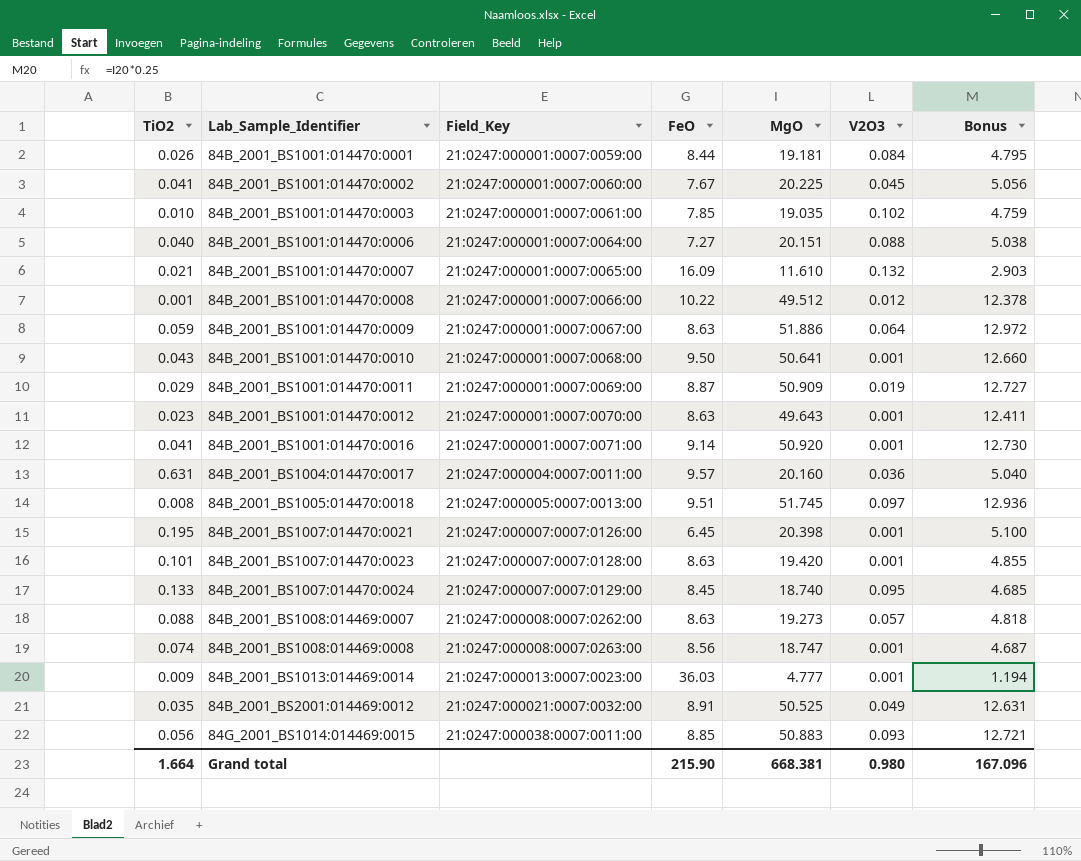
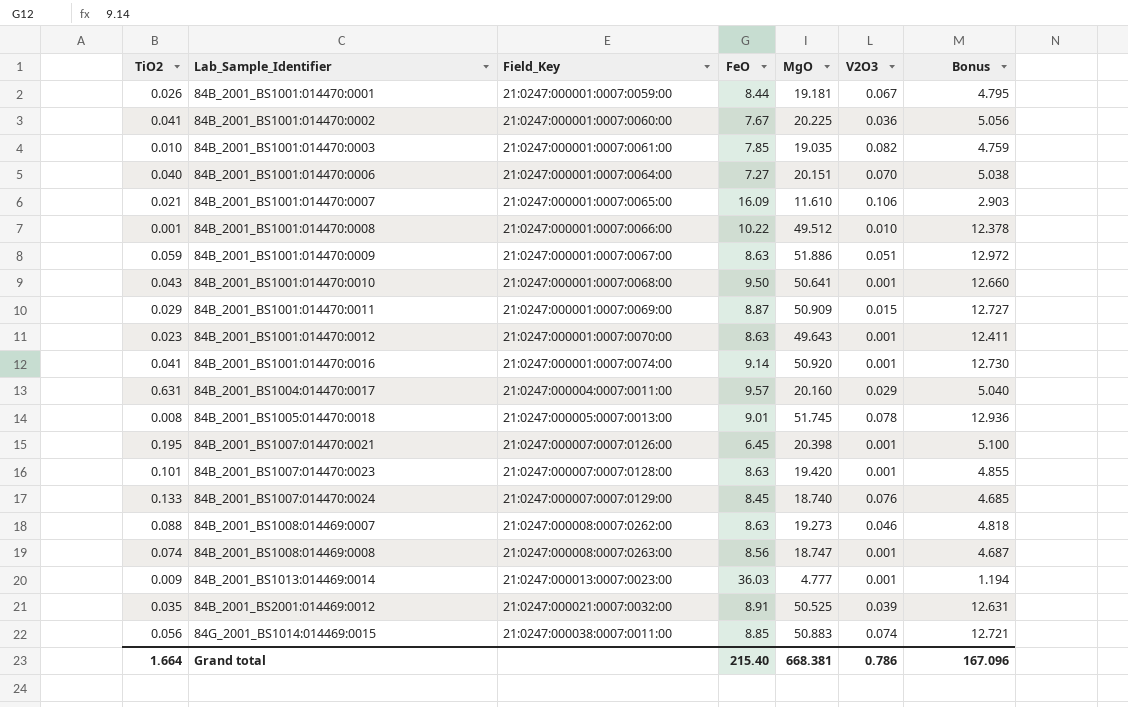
84B_2001_BS1001:014470:0001 | V2O3: 0.084 -> 0.067
84B_2001_BS1001:014470:0002 | V2O3: 0.045 -> 0.036
84B_2001_BS1001:014470:0003 | V2O3: 0.102 -> 0.082
84B_2001_BS1001:014470:0006 | V2O3: 0.088 -> 0.070
84B_2001_BS1001:014470:0007 | V2O3: 0.132 -> 0.106
84B_2001_BS1001:014470:0008 | V2O3: 0.012 -> 0.010
84B_2001_BS1001:014470:0009 | V2O3: 0.064 -> 0.051
84B_2001_BS1001:014470:0011 | V2O3: 0.019 -> 0.015
84B_2001_BS1001:014470:0016 | Field_Key: 21:0247:000001:0007:0071:00 -> 21:0247:000001:0007:0074:00
84B_2001_BS1004:014470:0017 | V2O3: 0.036 -> 0.029
84B_2001_BS1005:014470:0018 | FeO: 9.51 -> 9.01
84B_2001_BS1005:014470:0018 | V2O3: 0.097 -> 0.078
84B_2001_BS1007:014470:0024 | V2O3: 0.095 -> 0.076
84B_2001_BS1008:014469:0007 | V2O3: 0.057 -> 0.046
84B_2001_BS2001:014469:0012 | V2O3: 0.049 -> 0.039
84G_2001_BS1014:014469:0015 | V2O3: 0.093 -> 0.074
Grand total | FeO: 215.90 -> 215.40
Grand total | V2O3: 0.980 -> 0.786

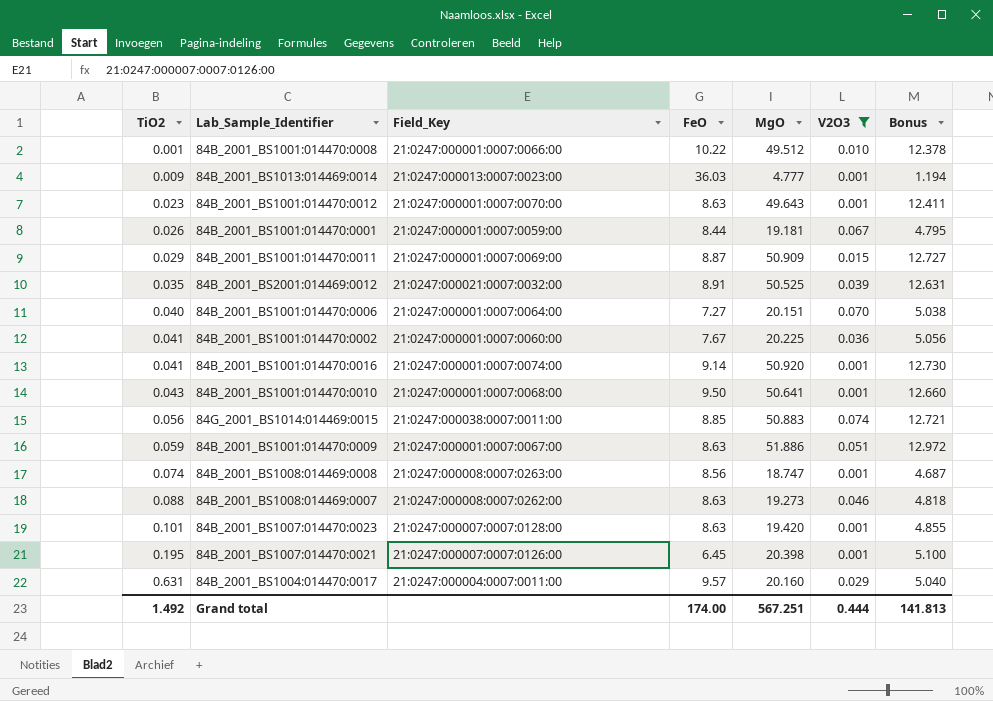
filter: none -> V2O3 <= 0.074
row order: Lab_Sample_Identifier ascending -> TiO2 ascending
Grand total | TiO2: 1.664 -> 1.492
Grand total | FeO: 215.40 -> 174.00
Grand total | MgO: 668.381 -> 567.251
Grand total | V2O3: 0.786 -> 0.444
Grand total | Bonus: 167.096 -> 141.813

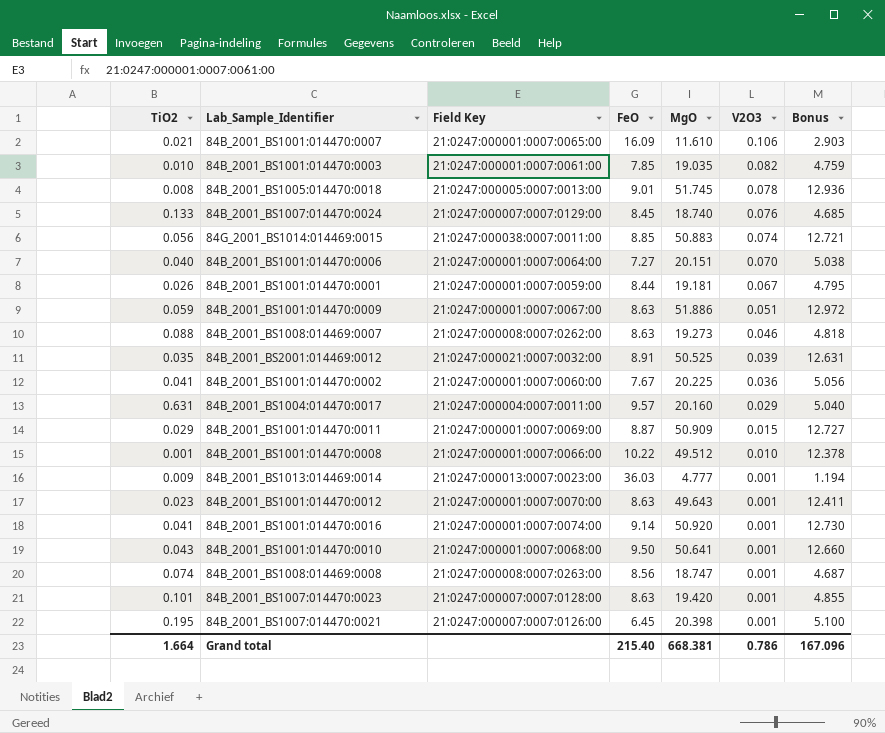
filter: V2O3 <= 0.074 -> none
row order: TiO2 ascending -> V2O3 descending
column name: Field_Key -> Field Key
Grand total | TiO2: 1.492 -> 1.664
Grand total | FeO: 174.00 -> 215.40
Grand total | MgO: 567.251 -> 668.381
Grand total | V2O3: 0.444 -> 0.786
Grand total | Bonus: 141.813 -> 167.096

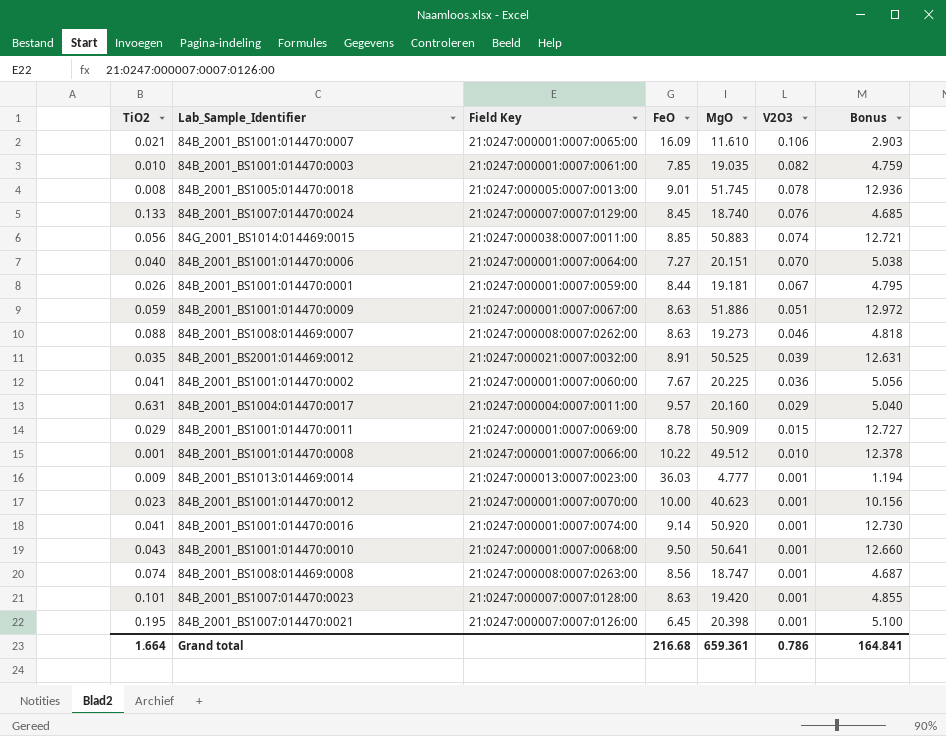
84B_2001_BS1001:014470:0011 | FeO: 8.87 -> 8.78
84B_2001_BS1001:014470:0012 | FeO: 8.63 -> 10.00
84B_2001_BS1001:014470:0012 | MgO: 49.643 -> 40.623
84B_2001_BS1001:014470:0012 | Bonus: 12.411 -> 10.156
Grand total | FeO: 215.40 -> 216.68
Grand total | MgO: 668.381 -> 659.361
Grand total | Bonus: 167.096 -> 164.841

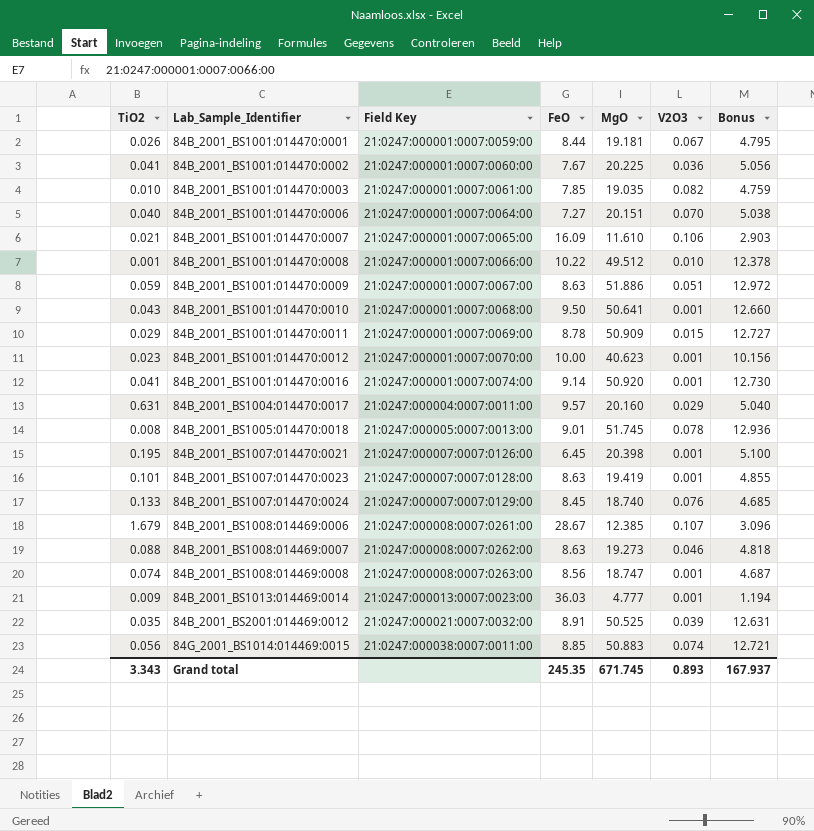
row order: V2O3 descending -> Lab_Sample_Identifier ascending
84B_2001_BS1007:014470:0023 | MgO: 19.420 -> 19.419
row 84B_2001_BS1008:014469:0006: none -> 1.679 | 21:0247:000008:0007:0261:00 | 28.67 | 12.385 | 0.107 | 3.096
Grand total | TiO2: 1.664 -> 3.343
Grand total | FeO: 216.68 -> 245.35
Grand total | MgO: 659.361 -> 671.745
Grand total | V2O3: 0.786 -> 0.893
Grand total | Bonus: 164.841 -> 167.937

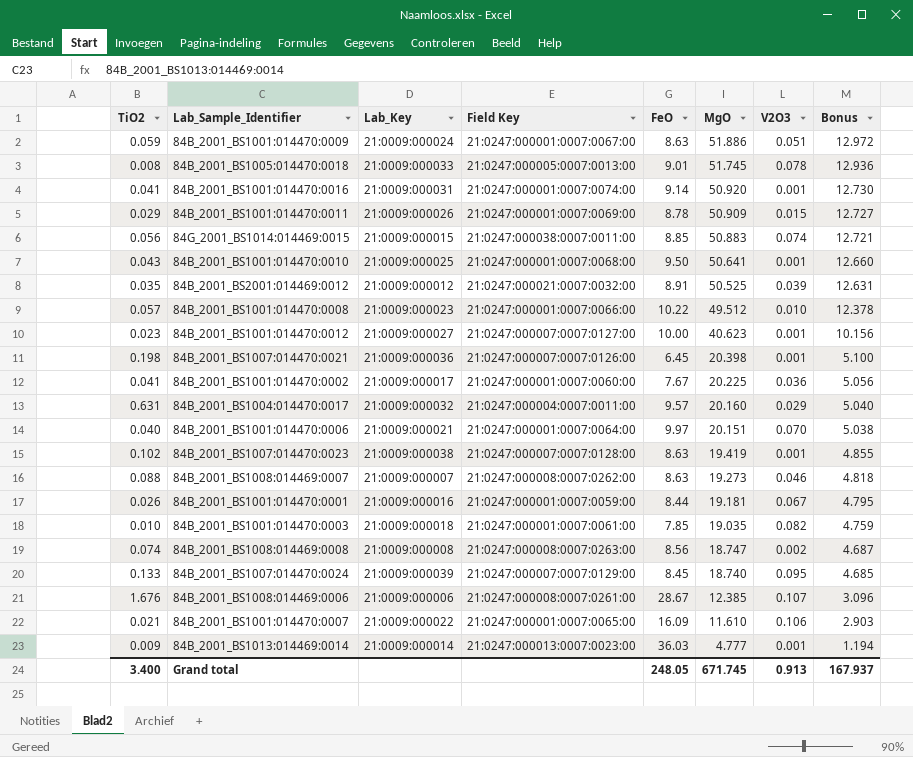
row order: Lab_Sample_Identifier ascending -> MgO descending
column Lab_Key | position: none -> 3
84B_2001_BS1001:014470:0008 | TiO2: 0.001 -> 0.057
84B_2001_BS1001:014470:0012 | Field Key: 21:0247:000001:0007:0070:00 -> 21:0247:000007:0007:0127:00
84B_2001_BS1007:014470:0021 | TiO2: 0.195 -> 0.198
84B_2001_BS1001:014470:0006 | FeO: 7.27 -> 9.97
84B_2001_BS1007:014470:0023 | TiO2: 0.101 -> 0.102
84B_2001_BS1008:014469:0008 | V2O3: 0.001 -> 0.002
84B_2001_BS1007:014470:0024 | V2O3: 0.076 -> 0.095
84B_2001_BS1008:014469:0006 | TiO2: 1.679 -> 1.676
Grand total | TiO2: 3.343 -> 3.400
Grand total | FeO: 245.35 -> 248.05
Grand total | V2O3: 0.893 -> 0.913

